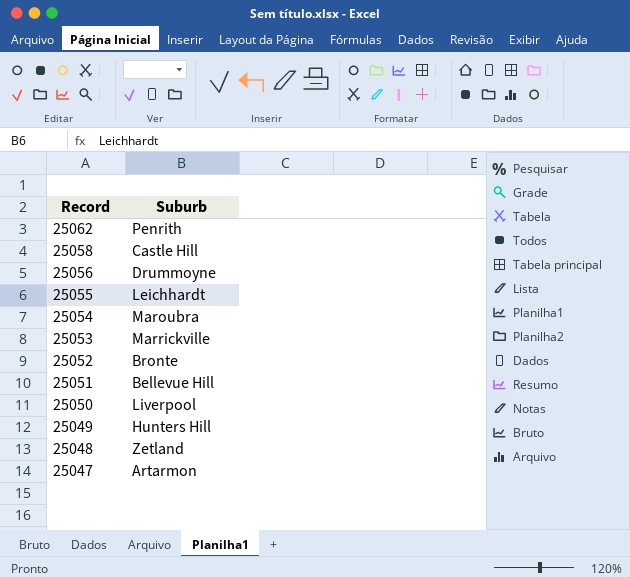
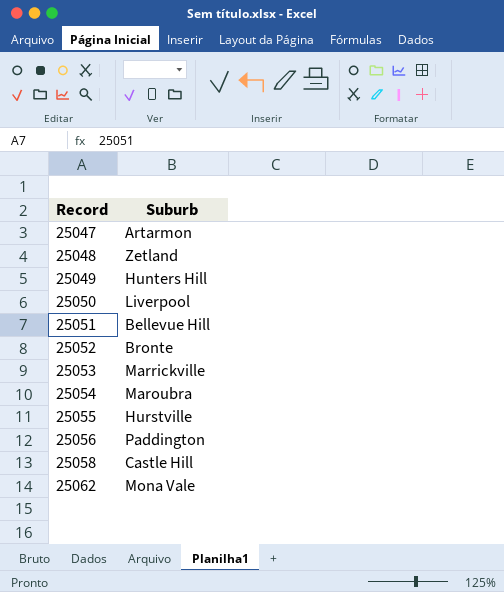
row order: Record descending -> Record ascending
25055 | Suburb: Leichhardt -> Hurstville
25056 | Suburb: Drummoyne -> Paddington
25062 | Suburb: Penrith -> Mona Vale

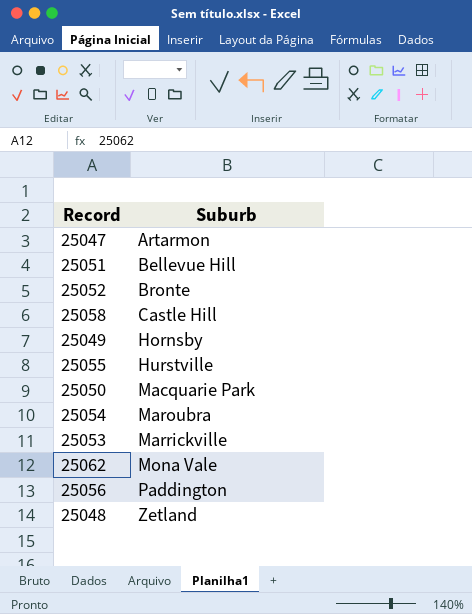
row order: Record ascending -> Suburb ascending
25049 | Suburb: Hunters Hill -> Hornsby
25050 | Suburb: Liverpool -> Macquarie Park

